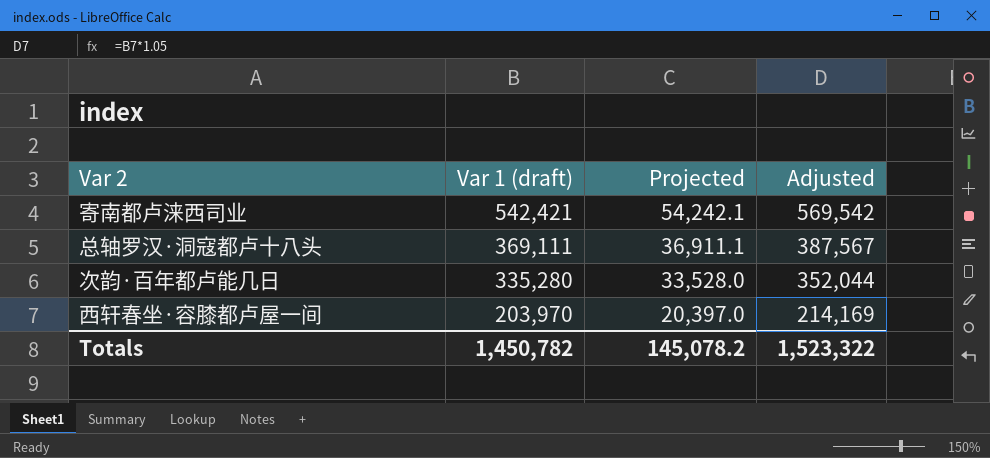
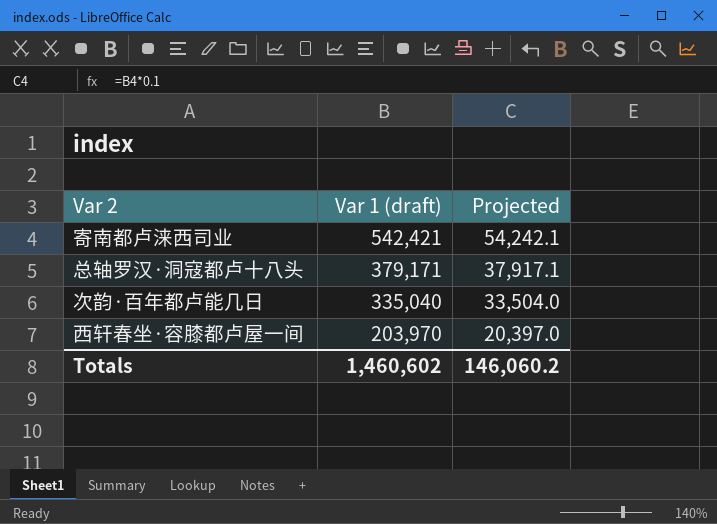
column Adjusted | formula: [Var 1 (draft)] * 1.05 -> none
总轴罗汉·洞寇都卢十八头 | Var 1 (draft): 369,111 -> 379,171
总轴罗汉·洞寇都卢十八头 | Projected: 36,911.1 -> 37,917.1
次韵·百年都卢能几日 | Var 1 (draft): 335,280 -> 335,040
次韵·百年都卢能几日 | Projected: 33,528.0 -> 33,504.0
Totals | Var 1 (draft): 1,450,782 -> 1,460,602
Totals | Projected: 145,078.2 -> 146,060.2

